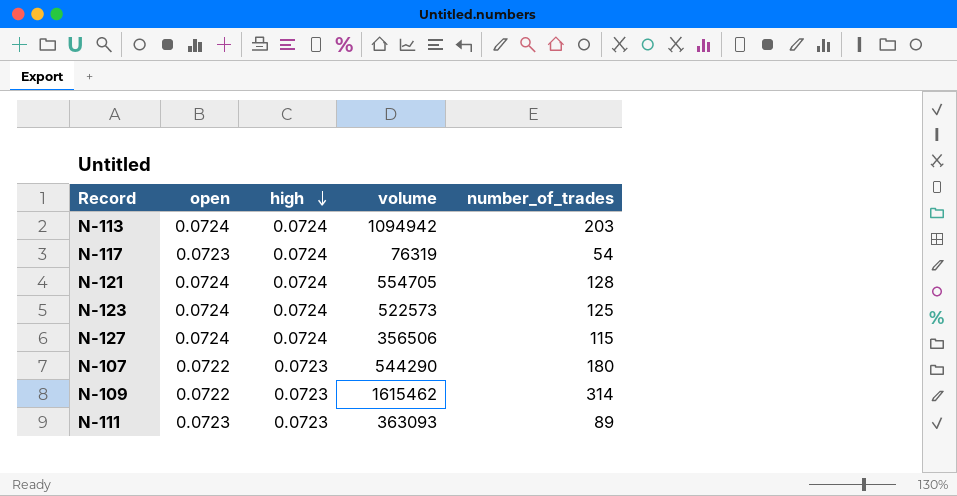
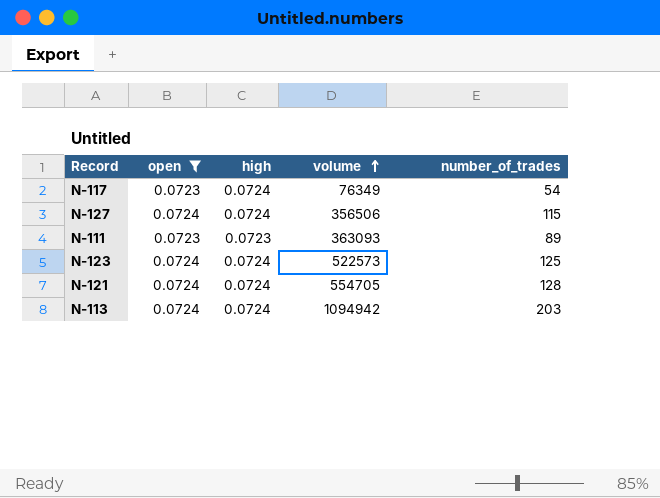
filter: none -> open != 0.0722
row order: high descending -> volume ascending
N-117 | volume: 76319 -> 76349

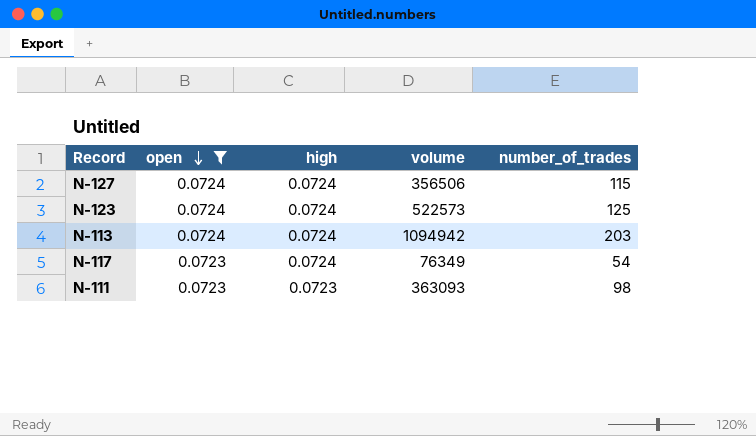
row order: volume ascending -> open descending
row N-121: 0.0724 | 0.0724 | 554705 | 128 -> none
N-111 | number_of_trades: 89 -> 98

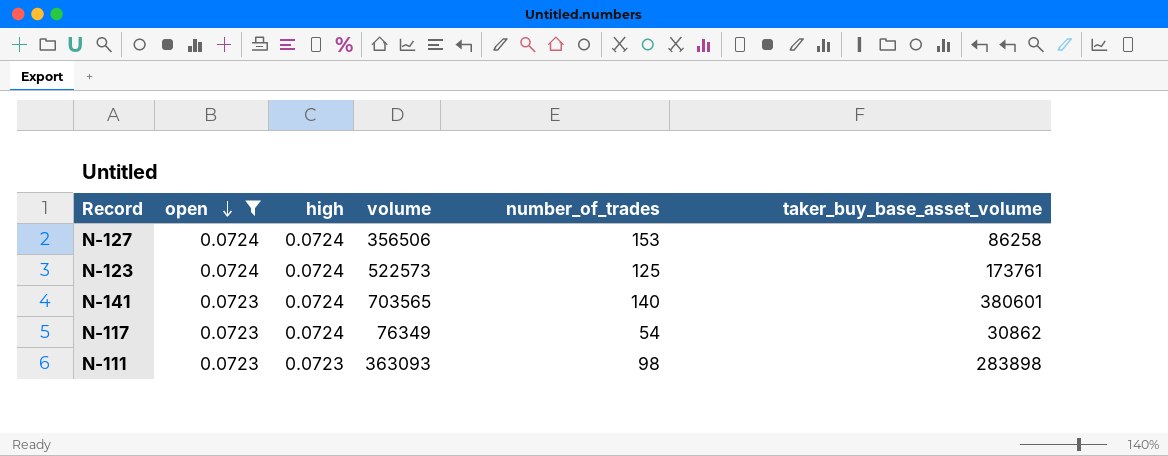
column taker_buy_base_asset_volume | position: none -> 6
row N-113: 0.0724 | 0.0724 | 1094942 | 203 -> none
N-127 | number_of_trades: 115 -> 153
row N-141: none -> 0.0723 | 0.0724 | 703565 | 140 | 380601

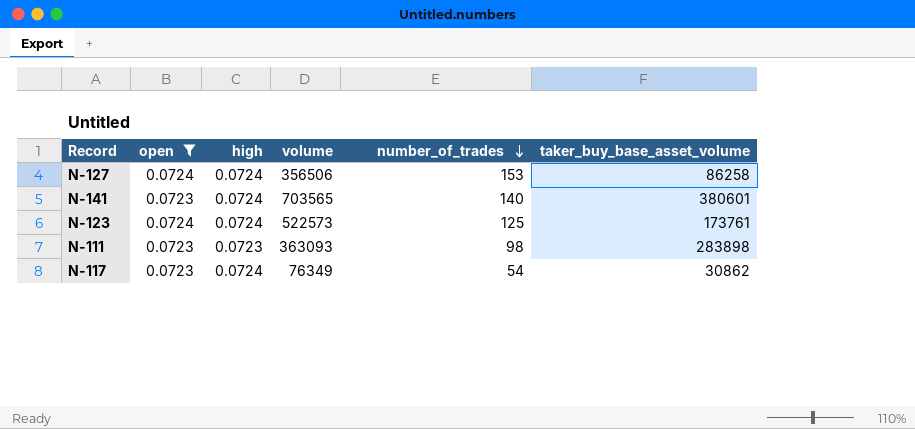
row order: open descending -> number_of_trades descending

